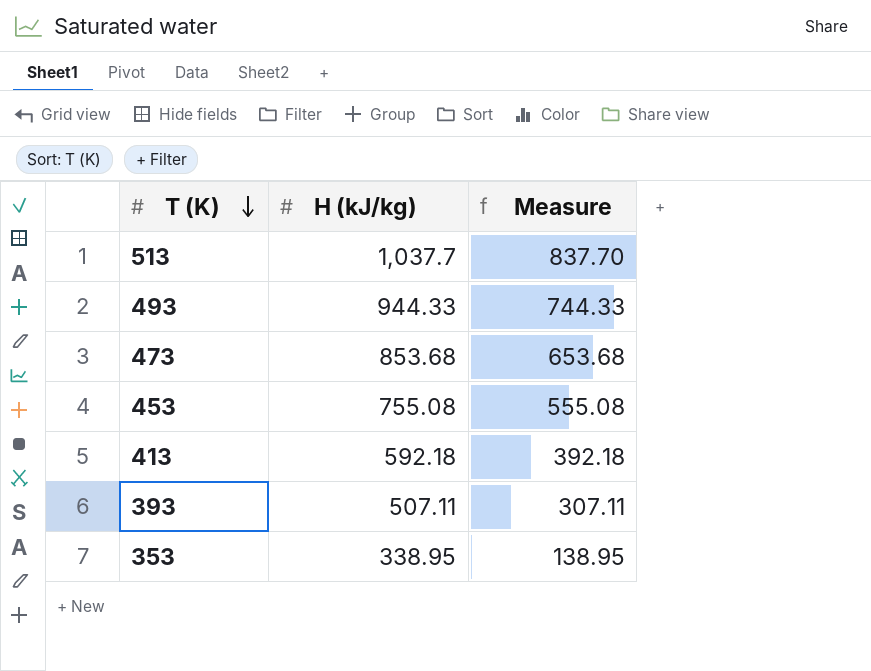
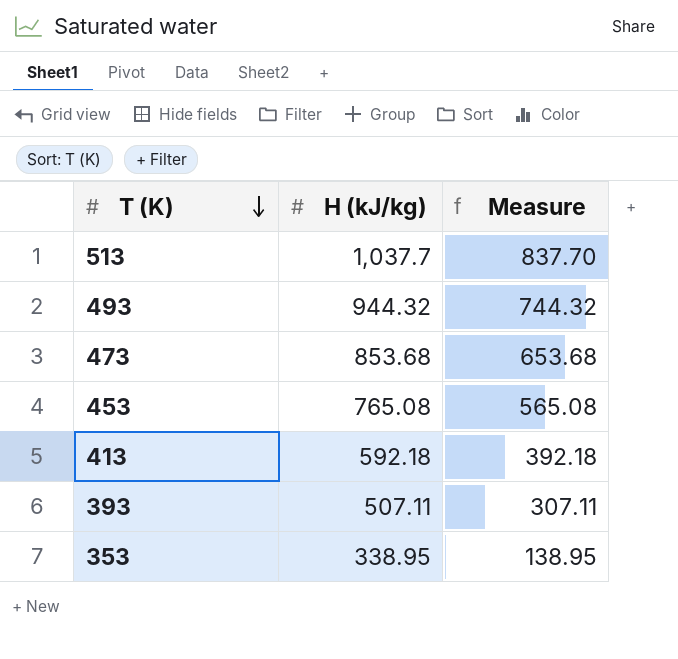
493 | H (kJ/kg): 944.33 -> 944.32
493 | Measure: 744.33 -> 744.32
453 | H (kJ/kg): 755.08 -> 765.08
453 | Measure: 555.08 -> 565.08

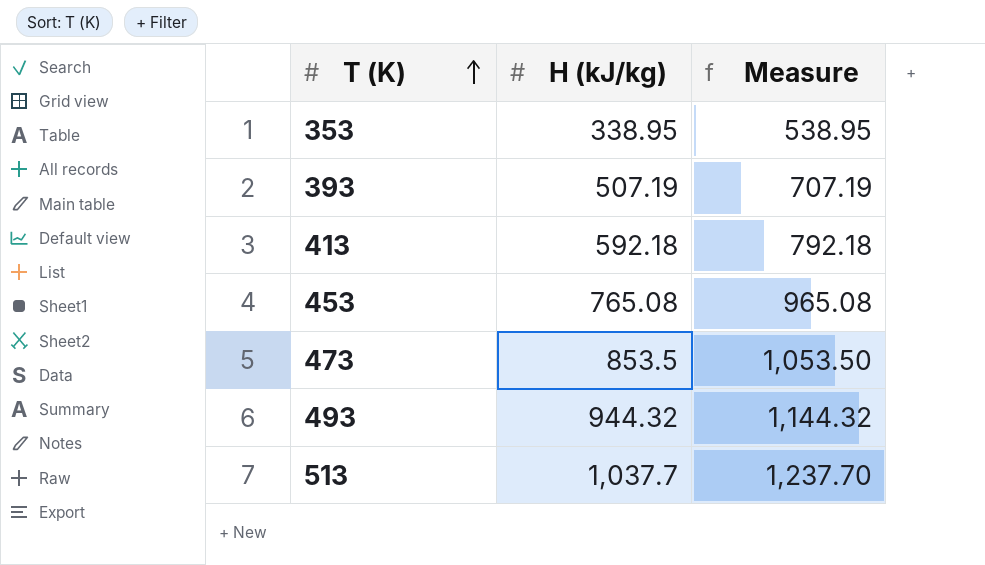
row order: T (K) descending -> T (K) ascending
column Measure | formula: [H (kJ/kg)] - 200 -> [H (kJ/kg)] + 200
393 | H (kJ/kg): 507.11 -> 507.19
473 | H (kJ/kg): 853.68 -> 853.5

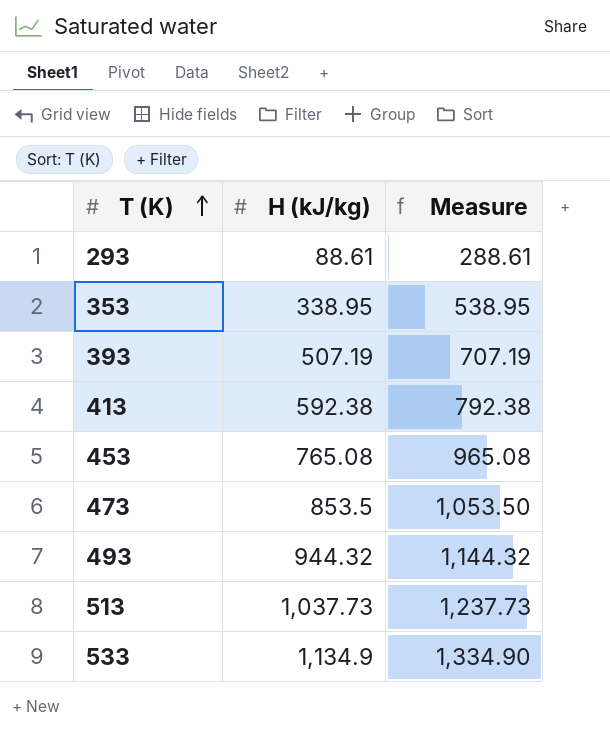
row 293: none -> 88.61 | 288.61
413 | H (kJ/kg): 592.18 -> 592.38
413 | Measure: 792.18 -> 792.38
513 | H (kJ/kg): 1,037.7 -> 1,037.73
513 | Measure: 1,237.70 -> 1,237.73
row 533: none -> 1,134.9 | 1,334.90

